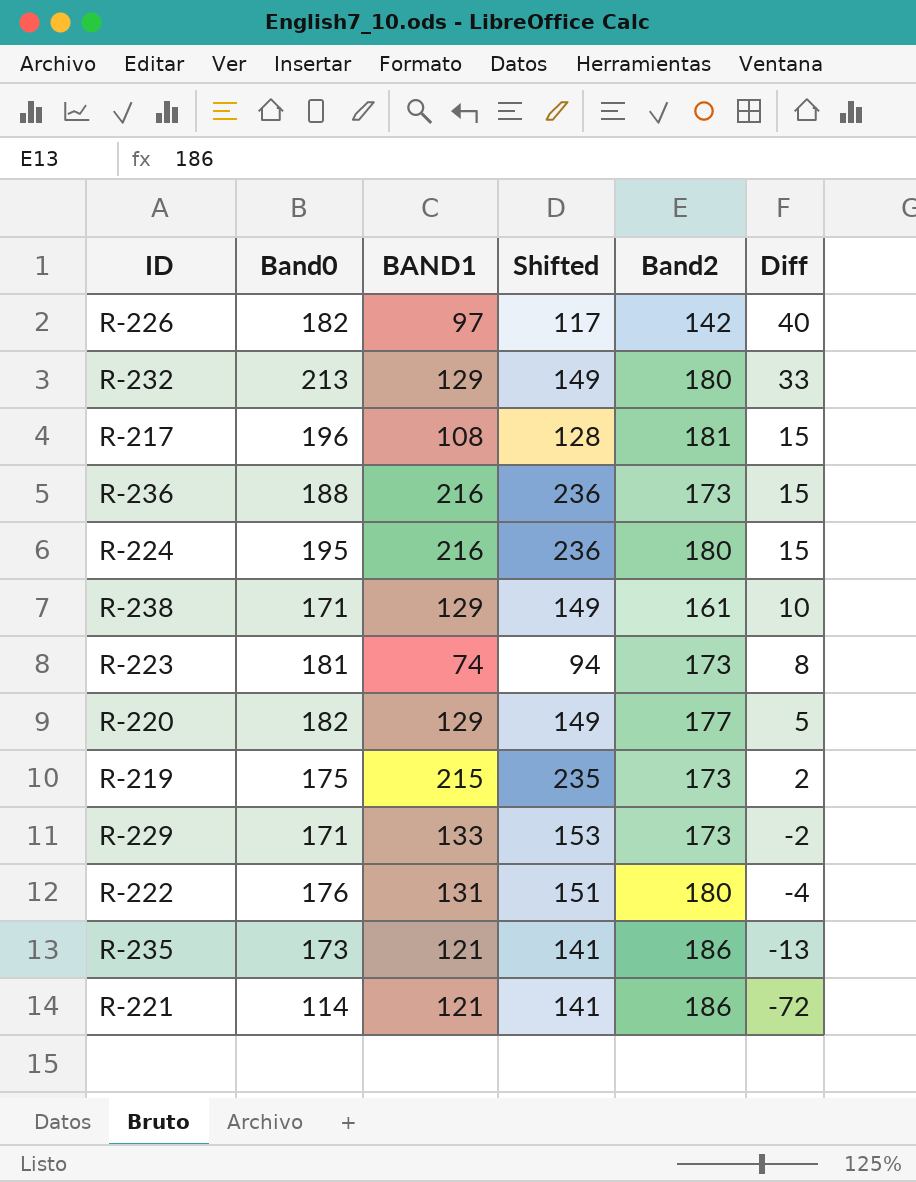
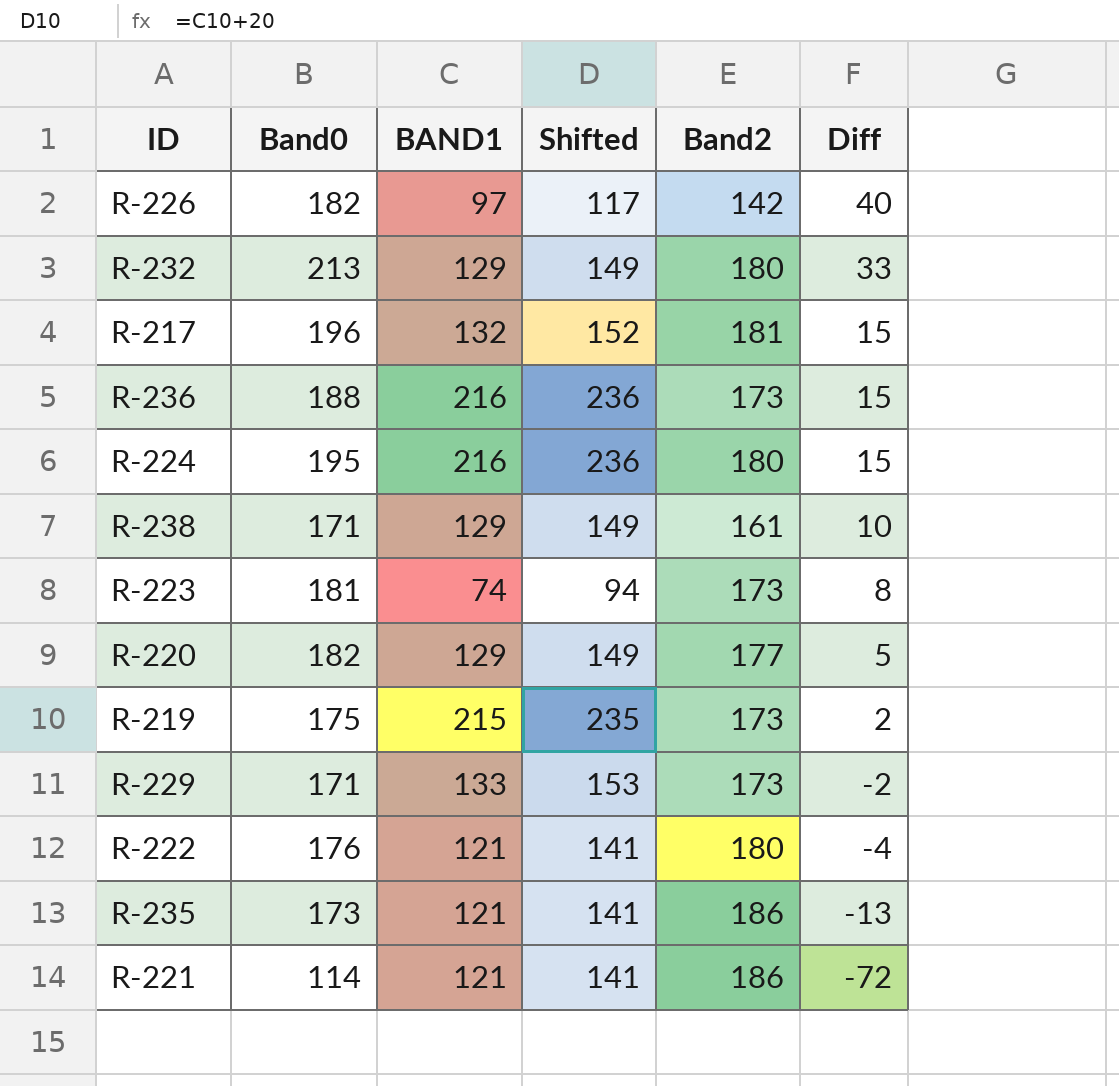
R-217 | BAND1: 108 -> 132
R-217 | Shifted: 128 -> 152
R-222 | BAND1: 131 -> 121
R-222 | Shifted: 151 -> 141

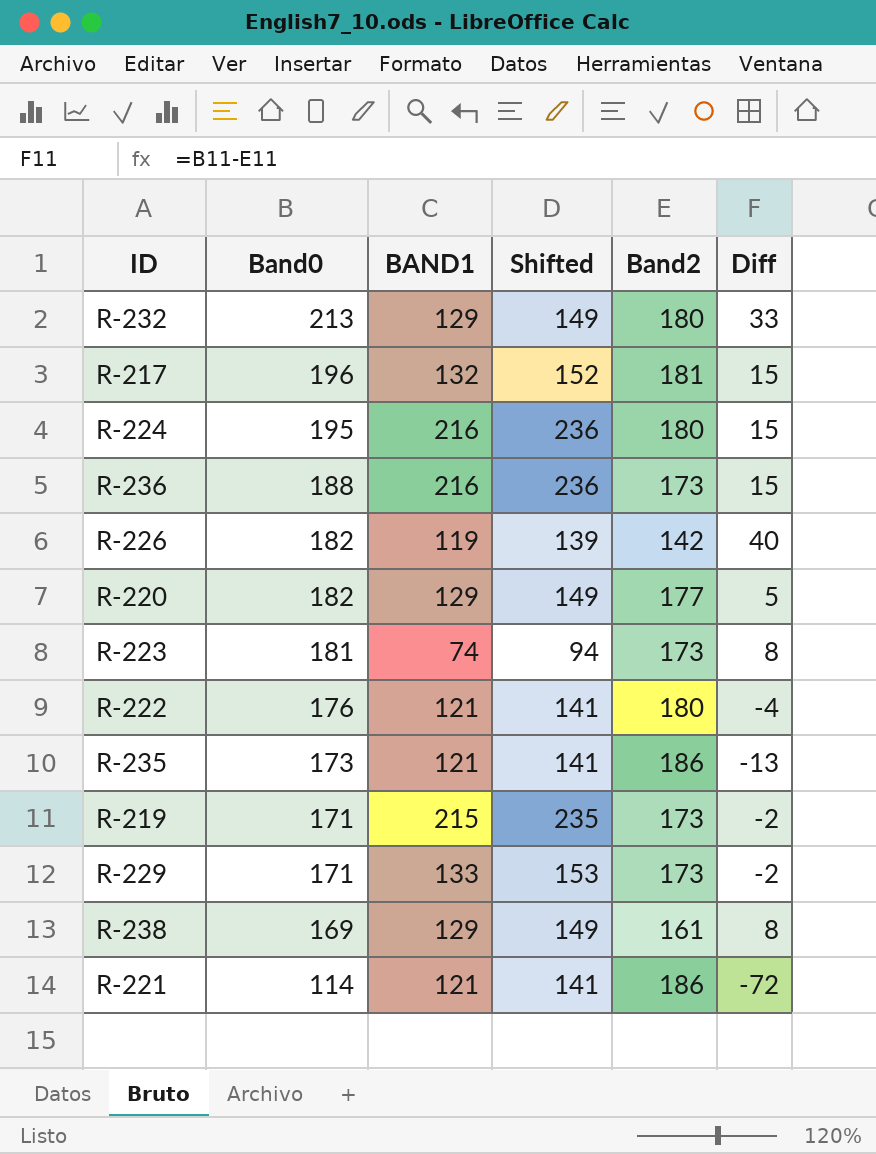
row order: Diff descending -> Band0 descending
R-226 | BAND1: 97 -> 119
R-226 | Shifted: 117 -> 139
R-219 | Band0: 175 -> 171
R-219 | Diff: 2 -> -2
R-238 | Band0: 171 -> 169
R-238 | Diff: 10 -> 8

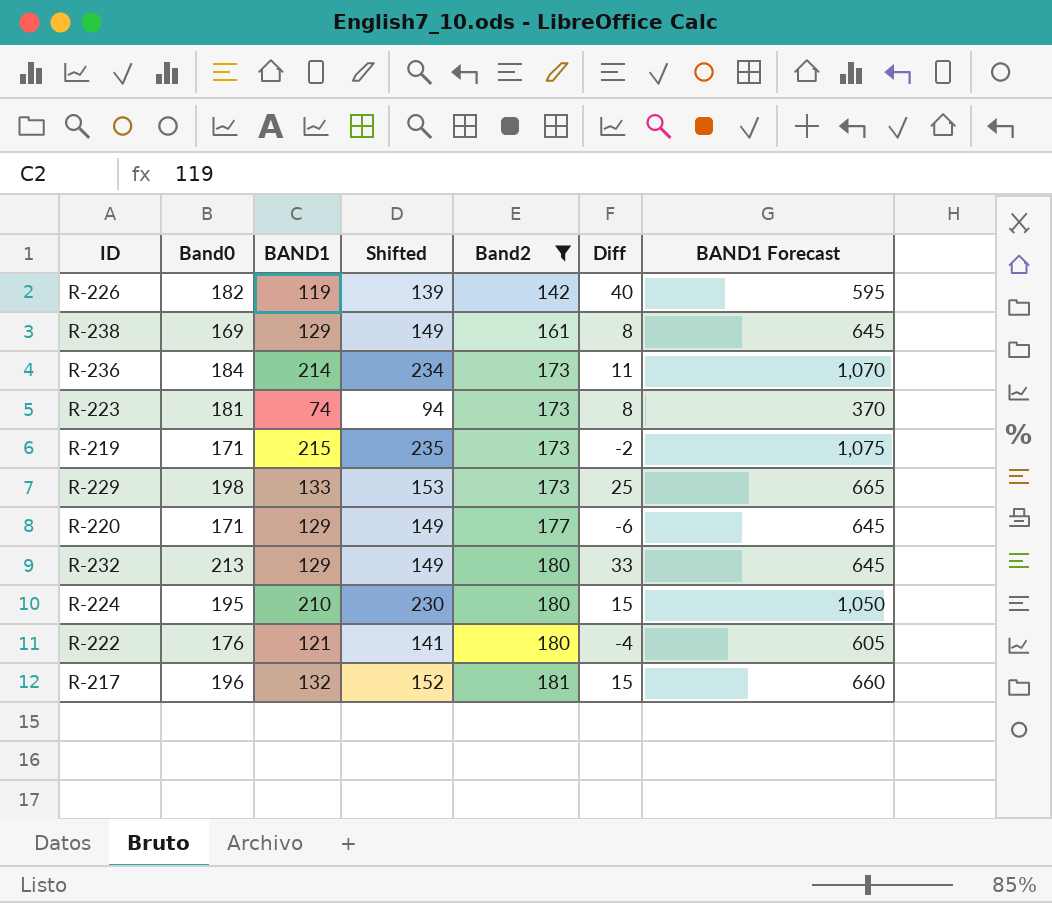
filter: none -> Band2 != 186
row order: Band0 descending -> Band2 ascending
column BAND1 Forecast | formula: none -> [BAND1] * 5
R-236 | Band0: 188 -> 184
R-236 | BAND1: 216 -> 214
R-236 | Shifted: 236 -> 234
R-236 | Diff: 15 -> 11
R-229 | Band0: 171 -> 198
R-229 | Diff: -2 -> 25
R-220 | Band0: 182 -> 171
R-220 | Diff: 5 -> -6
R-224 | BAND1: 216 -> 210
R-224 | Shifted: 236 -> 230

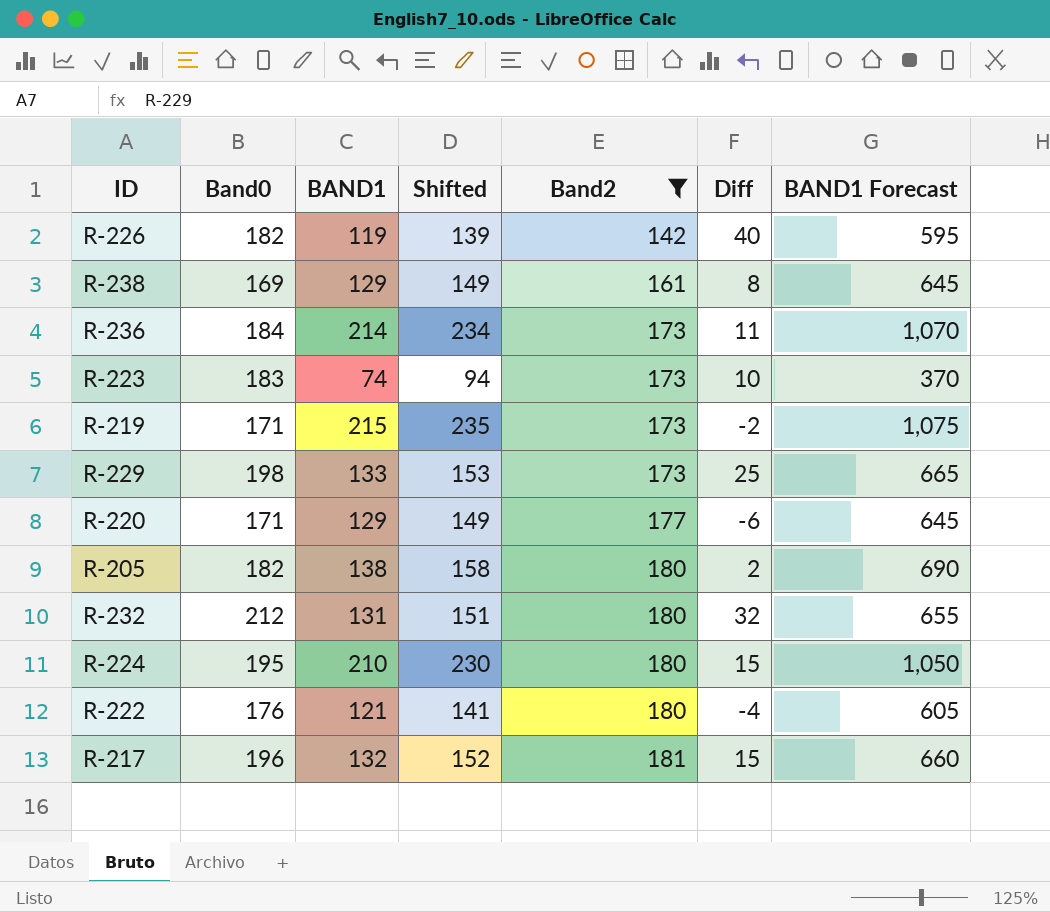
R-223 | Band0: 181 -> 183
R-223 | Diff: 8 -> 10
row R-205: none -> 182 | 138 | 158 | 180 | 2 | 690
R-232 | Band0: 213 -> 212
R-232 | BAND1: 129 -> 131
R-232 | Shifted: 149 -> 151
R-232 | Diff: 33 -> 32
R-232 | BAND1 Forecast: 645 -> 655

